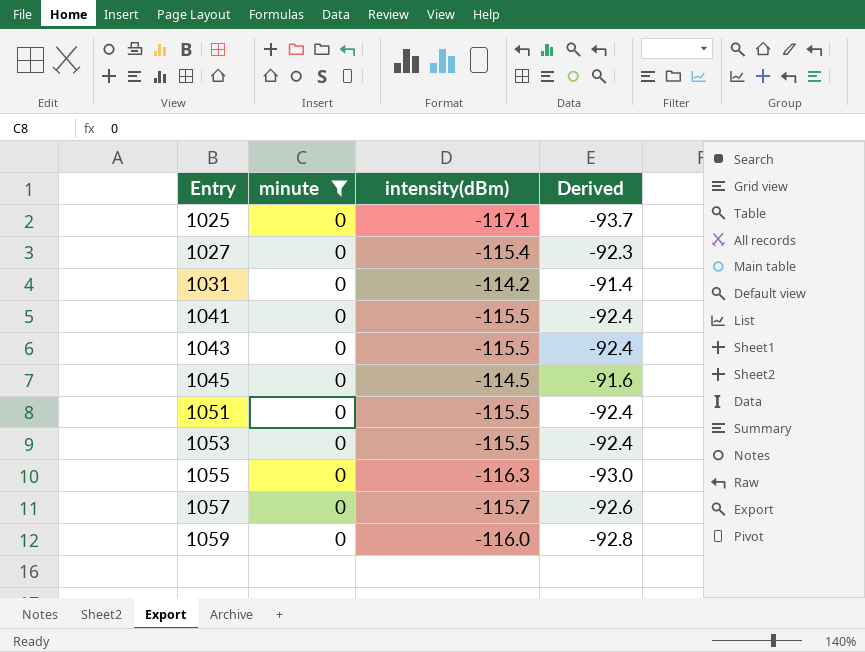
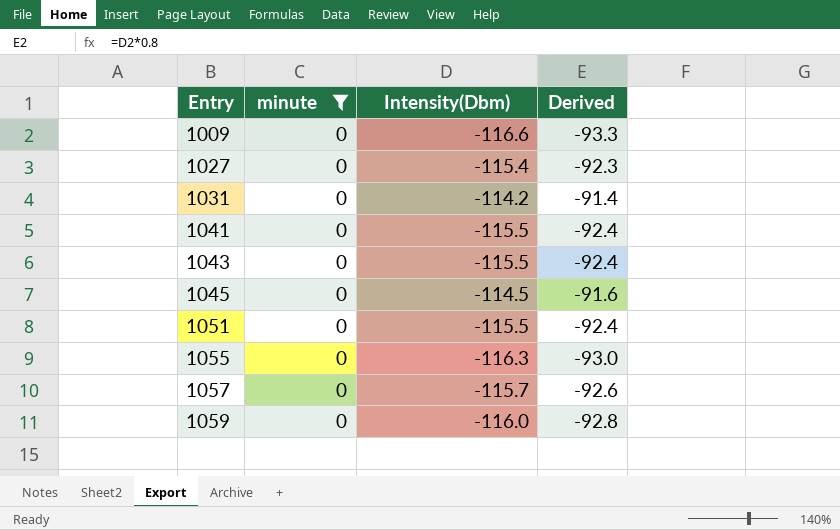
column name: intensity(dBm) -> Intensity(Dbm)
row 1025: 0 | -117.1 | -93.7 -> none
row 1053: 0 | -115.5 | -92.4 -> none
row 1009: none -> 0 | -116.6 | -93.3

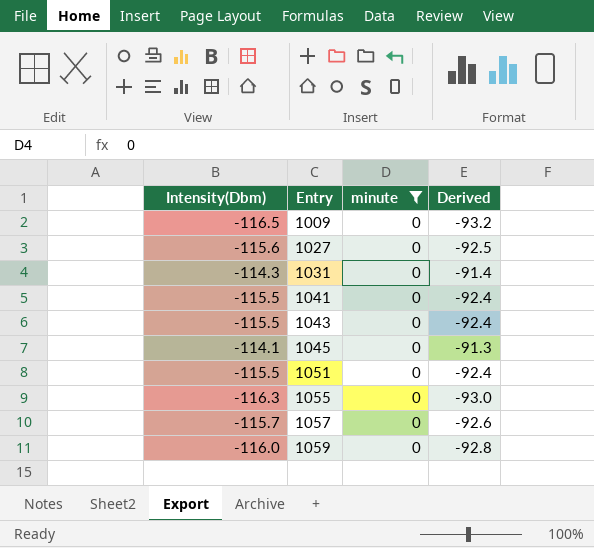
column Intensity(Dbm) | position: 3 -> 1
1009 | Intensity(Dbm): -116.6 -> -116.5
1009 | Derived: -93.3 -> -93.2
1027 | Intensity(Dbm): -115.4 -> -115.6
1027 | Derived: -92.3 -> -92.5
1031 | Intensity(Dbm): -114.2 -> -114.3
1045 | Intensity(Dbm): -114.5 -> -114.1
1045 | Derived: -91.6 -> -91.3

